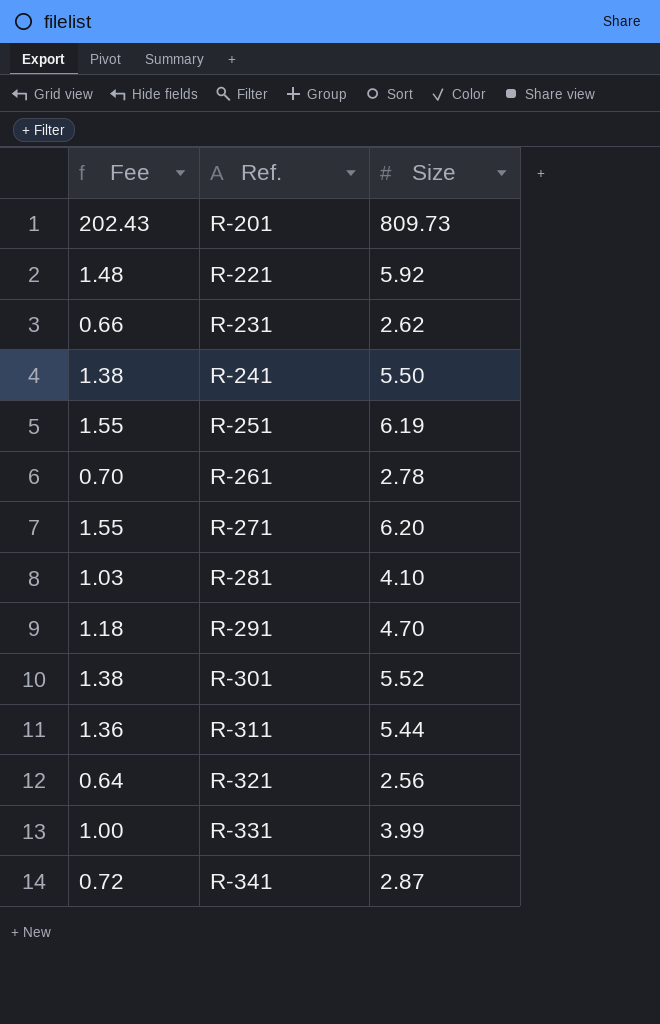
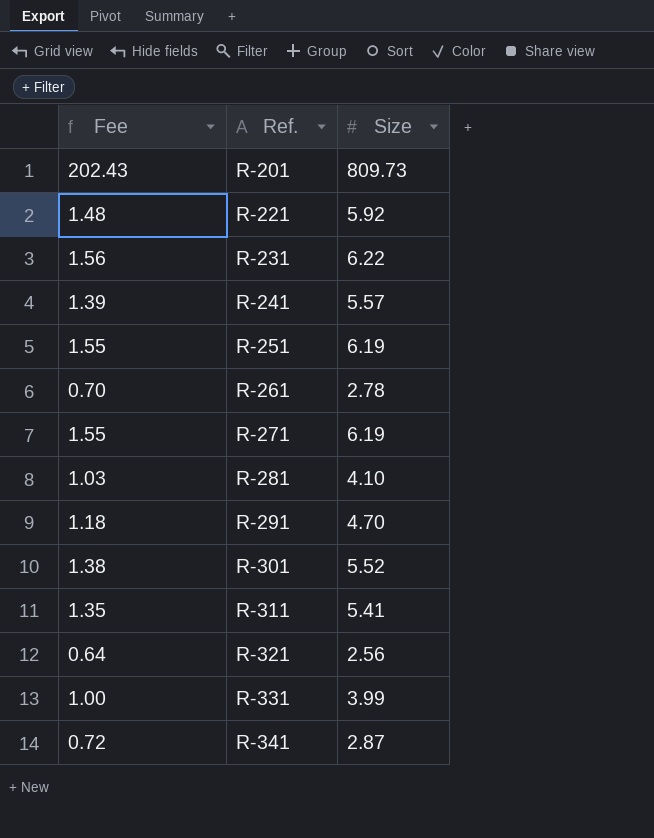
R-231 | Fee: 0.66 -> 1.56
R-231 | Size: 2.62 -> 6.22
R-241 | Fee: 1.38 -> 1.39
R-241 | Size: 5.50 -> 5.57
R-271 | Size: 6.20 -> 6.19
R-311 | Fee: 1.36 -> 1.35
R-311 | Size: 5.44 -> 5.41

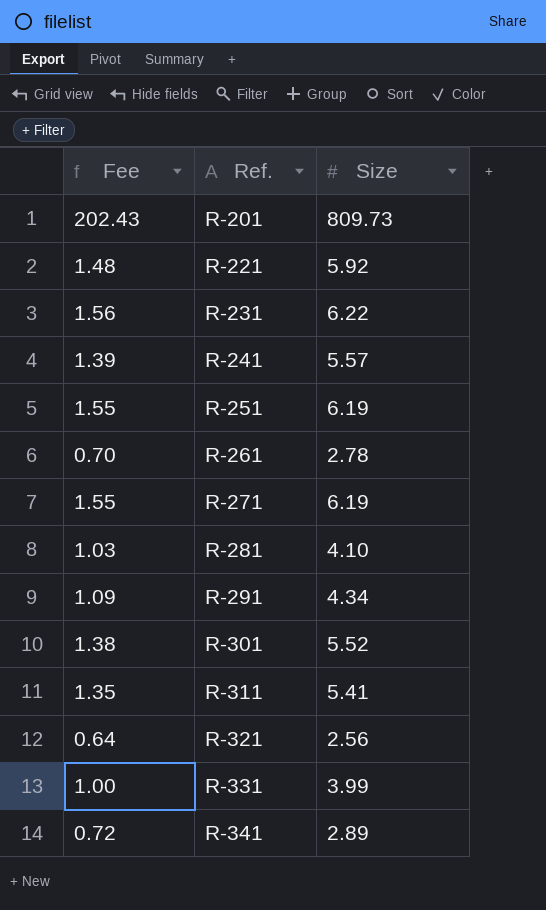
R-291 | Fee: 1.18 -> 1.09
R-291 | Size: 4.70 -> 4.34
R-341 | Size: 2.87 -> 2.89

